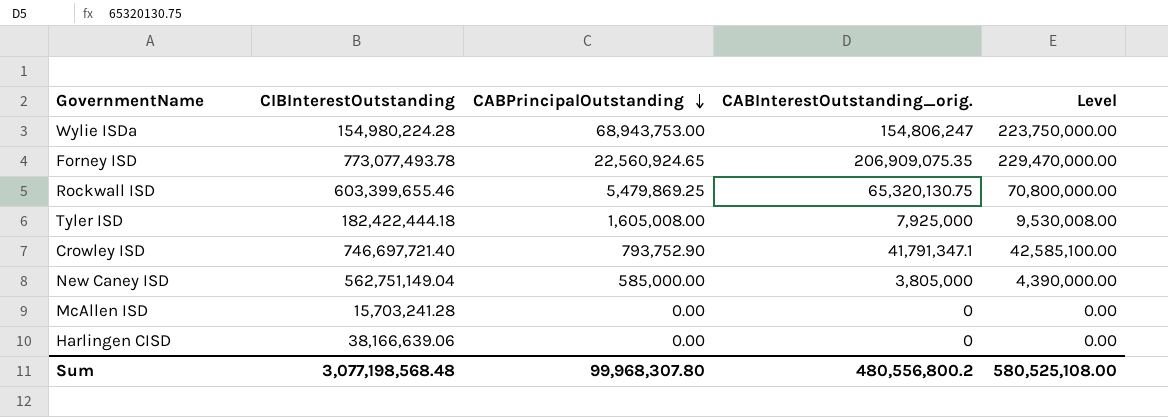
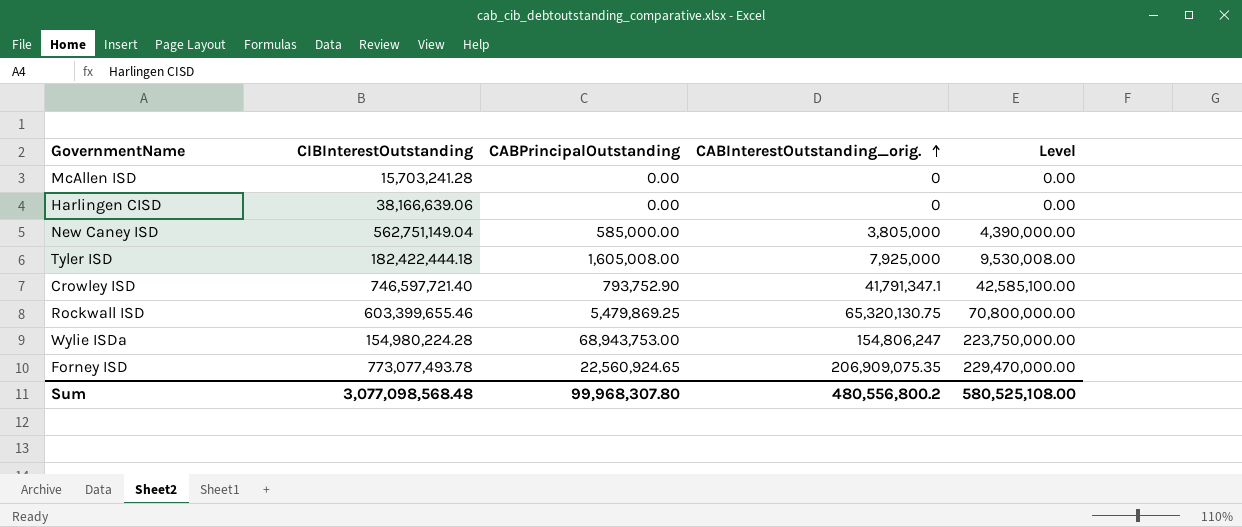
row order: CABPrincipalOutstanding descending -> CABInterestOutstanding_orig. ascending
Crowley ISD | CIBInterestOutstanding: 746,697,721.40 -> 746,597,721.40
Sum | CIBInterestOutstanding: 3,077,198,568.48 -> 3,077,098,568.48

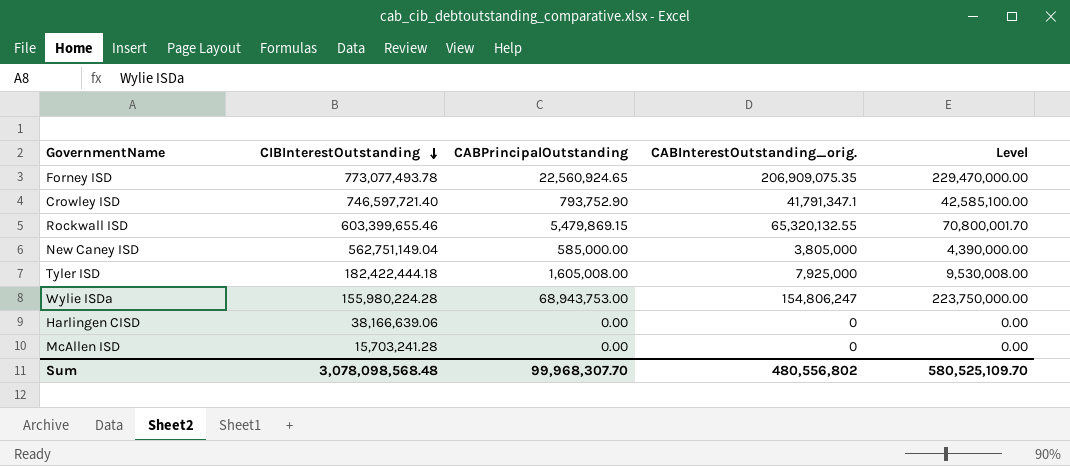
row order: CABInterestOutstanding_orig. ascending -> CIBInterestOutstanding descending
Rockwall ISD | CABPrincipalOutstanding: 5,479,869.25 -> 5,479,869.15
Rockwall ISD | CABInterestOutstanding_orig.: 65,320,130.75 -> 65,320,132.55
Rockwall ISD | Level: 70,800,000.00 -> 70,800,001.70
Wylie ISDa | CIBInterestOutstanding: 154,980,224.28 -> 155,980,224.28
Sum | CIBInterestOutstanding: 3,077,098,568.48 -> 3,078,098,568.48
Sum | CABPrincipalOutstanding: 99,968,307.80 -> 99,968,307.70
Sum | CABInterestOutstanding_orig.: 480,556,800.2 -> 480,556,802
Sum | Level: 580,525,108.00 -> 580,525,109.70

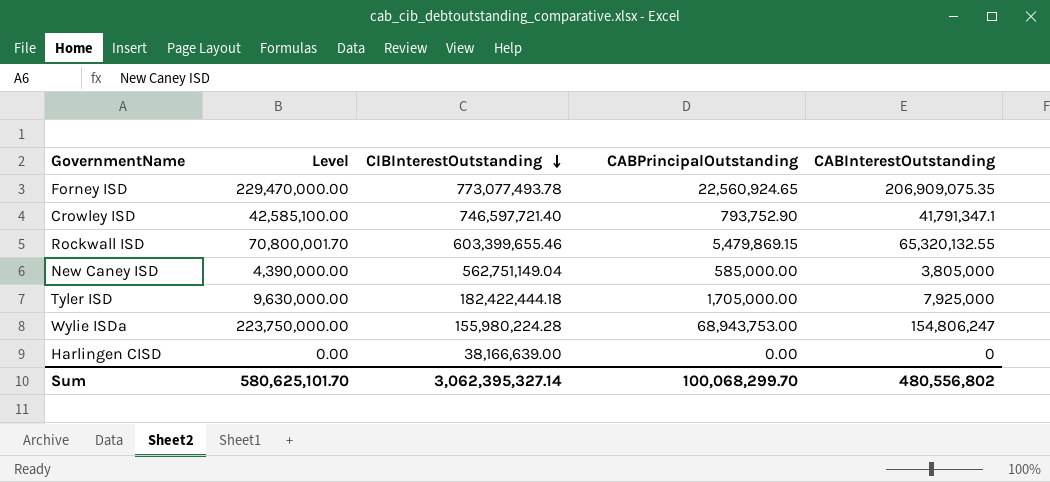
column Level | position: 5 -> 2
column name: CABInterestOutstanding_orig. -> CABInterestOutstanding
row McAllen ISD: 15,703,241.28 | 0.00 | 0 | 0.00 -> none
Tyler ISD | Level: 9,530,008.00 -> 9,630,000.00
Tyler ISD | CABPrincipalOutstanding: 1,605,008.00 -> 1,705,000.00
Harlingen CISD | CIBInterestOutstanding: 38,166,639.06 -> 38,166,639.00
Sum | Level: 580,525,109.70 -> 580,625,101.70
Sum | CIBInterestOutstanding: 3,078,098,568.48 -> 3,062,395,327.14
Sum | CABPrincipalOutstanding: 99,968,307.70 -> 100,068,299.70

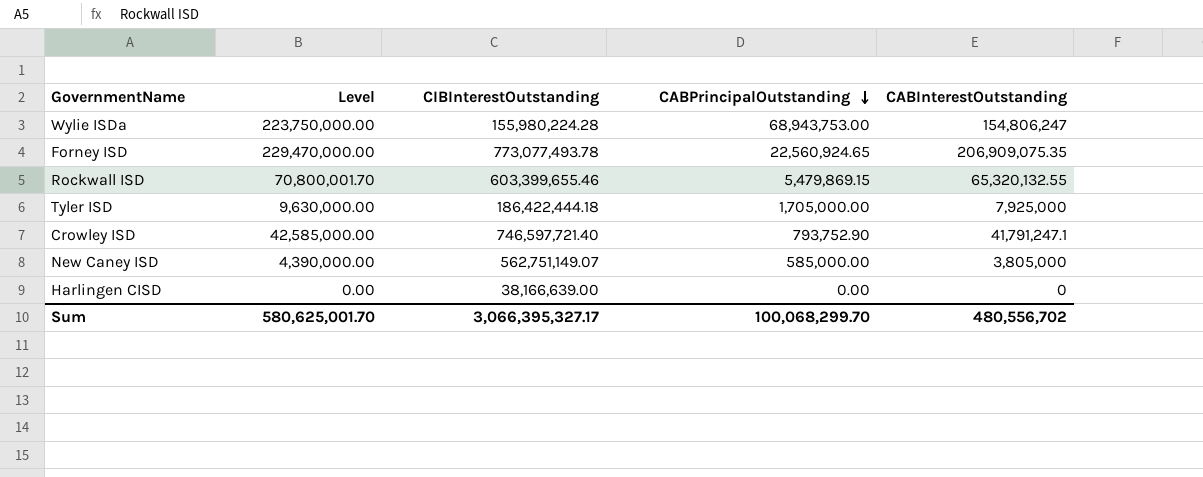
row order: CIBInterestOutstanding descending -> CABPrincipalOutstanding descending
Tyler ISD | CIBInterestOutstanding: 182,422,444.18 -> 186,422,444.18
Crowley ISD | Level: 42,585,100.00 -> 42,585,000.00
Crowley ISD | CABInterestOutstanding: 41,791,347.1 -> 41,791,247.1
New Caney ISD | CIBInterestOutstanding: 562,751,149.04 -> 562,751,149.07
Sum | Level: 580,625,101.70 -> 580,625,001.70
Sum | CIBInterestOutstanding: 3,062,395,327.14 -> 3,066,395,327.17
Sum | CABInterestOutstanding: 480,556,802 -> 480,556,702

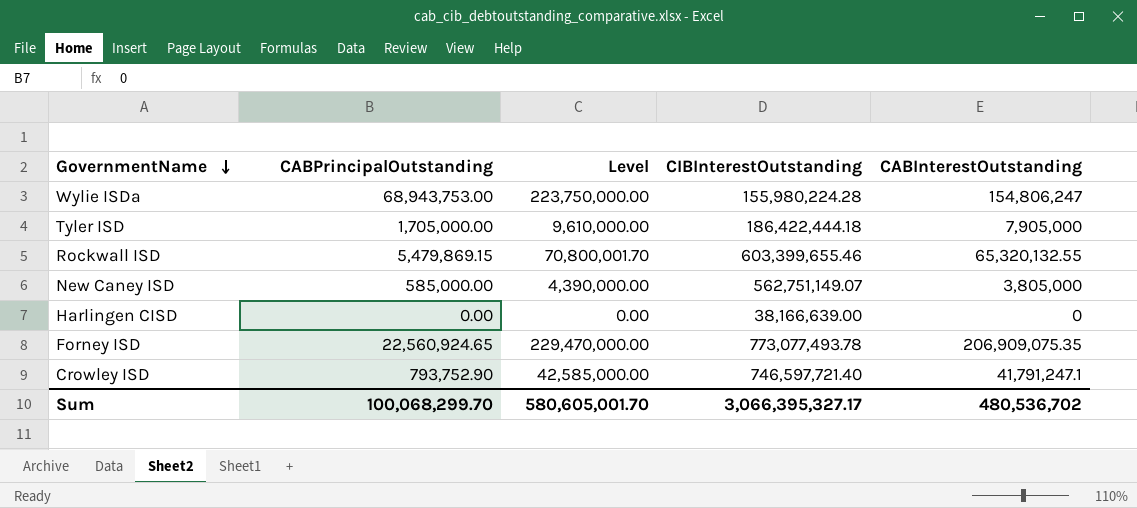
row order: CABPrincipalOutstanding descending -> GovernmentName descending
column CABPrincipalOutstanding | position: 4 -> 2
Tyler ISD | Level: 9,630,000.00 -> 9,610,000.00
Tyler ISD | CABInterestOutstanding: 7,925,000 -> 7,905,000
Sum | Level: 580,625,001.70 -> 580,605,001.70
Sum | CABInterestOutstanding: 480,556,702 -> 480,536,702

